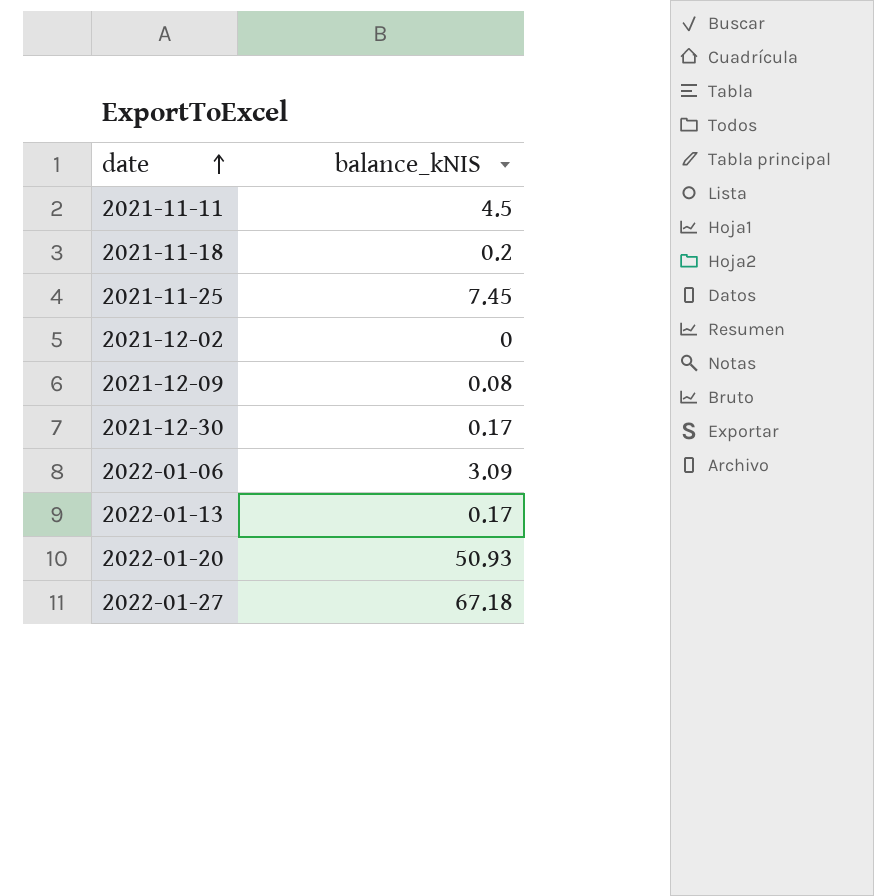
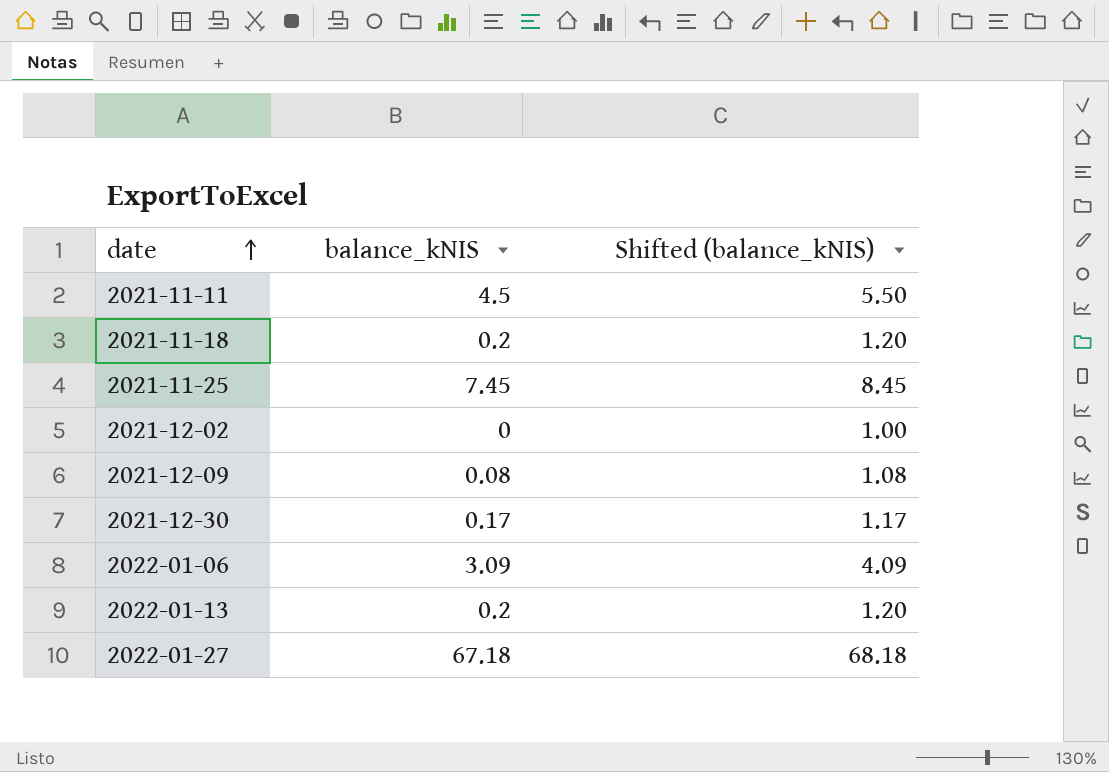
column Shifted (balance_kNIS) | formula: none -> [balance_kNIS] + 1
row 2022-01-20: 50.93 -> none
2022-01-13 | balance_kNIS: 0.17 -> 0.2

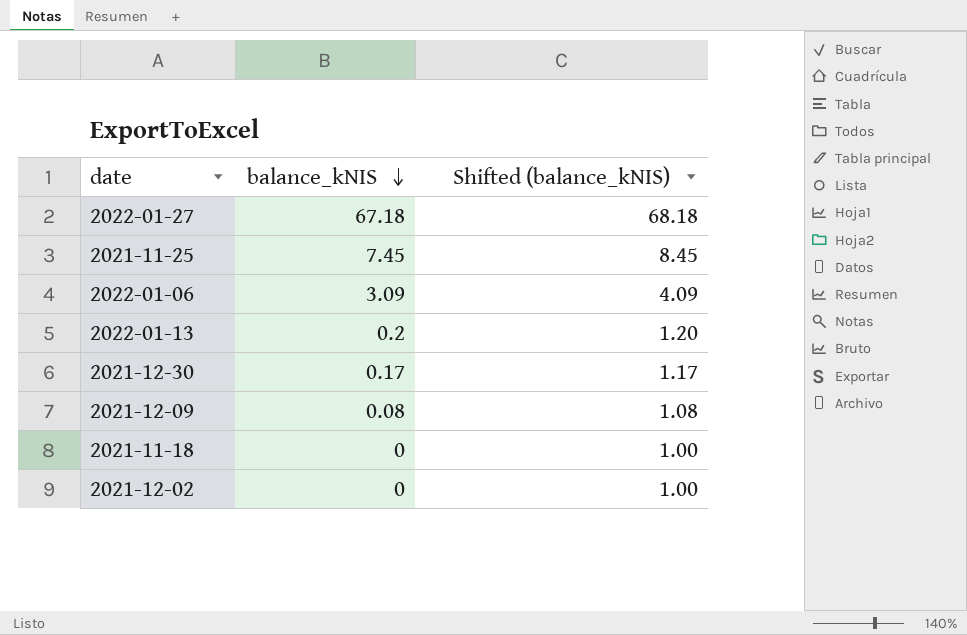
row order: date ascending -> balance_kNIS descending
row 2021-11-11: 4.5 | 5.50 -> none
2021-11-18 | balance_kNIS: 0.2 -> 0
2021-11-18 | Shifted (balance_kNIS): 1.20 -> 1.00

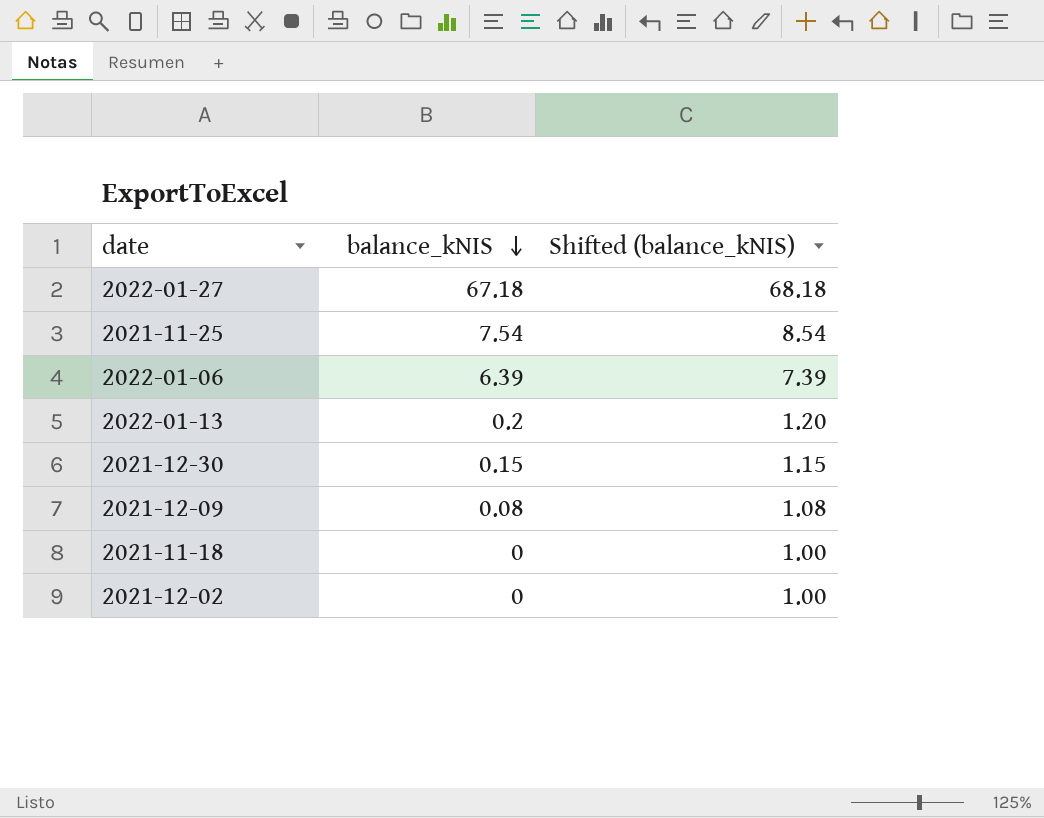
2021-11-25 | balance_kNIS: 7.45 -> 7.54
2021-11-25 | Shifted (balance_kNIS): 8.45 -> 8.54
2022-01-06 | balance_kNIS: 3.09 -> 6.39
2022-01-06 | Shifted (balance_kNIS): 4.09 -> 7.39
2021-12-30 | balance_kNIS: 0.17 -> 0.15
2021-12-30 | Shifted (balance_kNIS): 1.17 -> 1.15

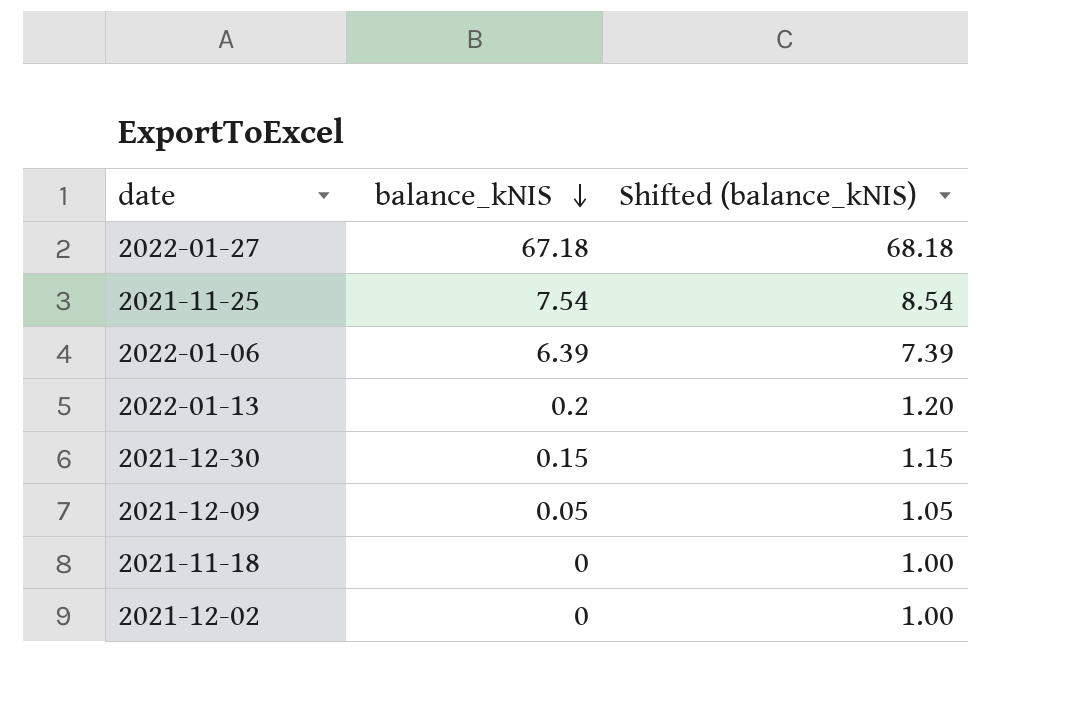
2021-12-09 | balance_kNIS: 0.08 -> 0.05
2021-12-09 | Shifted (balance_kNIS): 1.08 -> 1.05

